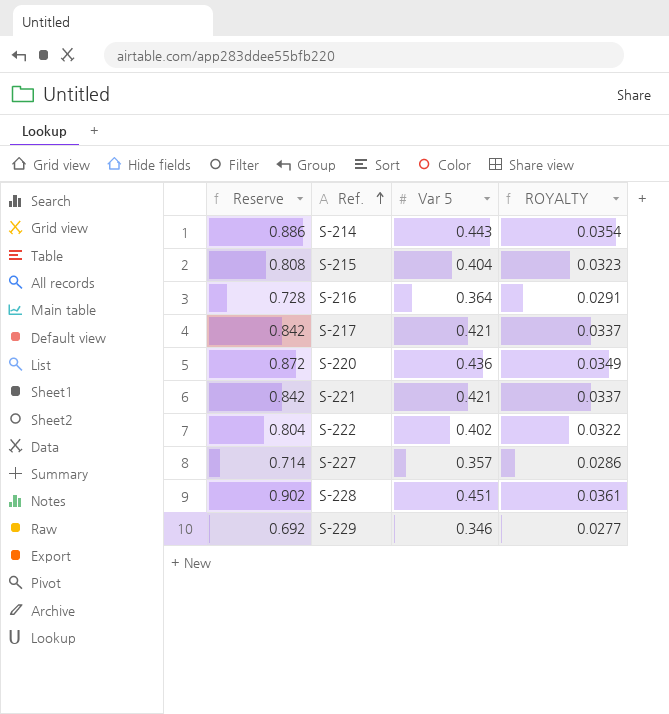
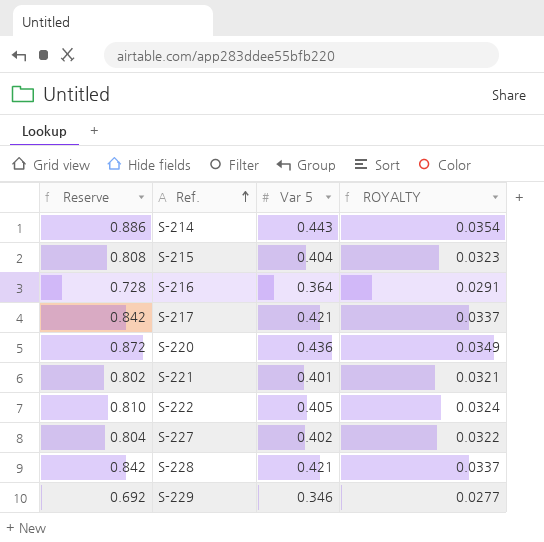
S-221 | Reserve: 0.842 -> 0.802
S-221 | Var 5: 0.421 -> 0.401
S-221 | ROYALTY: 0.0337 -> 0.0321
S-222 | Reserve: 0.804 -> 0.810
S-222 | Var 5: 0.402 -> 0.405
S-222 | ROYALTY: 0.0322 -> 0.0324
S-227 | Reserve: 0.714 -> 0.804
S-227 | Var 5: 0.357 -> 0.402
S-227 | ROYALTY: 0.0286 -> 0.0322
S-228 | Reserve: 0.902 -> 0.842
S-228 | Var 5: 0.451 -> 0.421
S-228 | ROYALTY: 0.0361 -> 0.0337

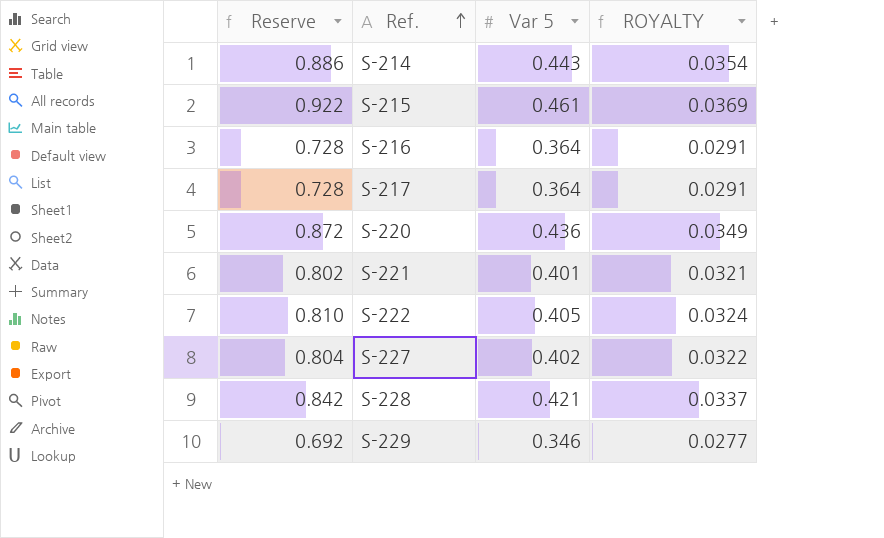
S-215 | Reserve: 0.808 -> 0.922
S-215 | Var 5: 0.404 -> 0.461
S-215 | ROYALTY: 0.0323 -> 0.0369
S-217 | Reserve: 0.842 -> 0.728
S-217 | Var 5: 0.421 -> 0.364
S-217 | ROYALTY: 0.0337 -> 0.0291

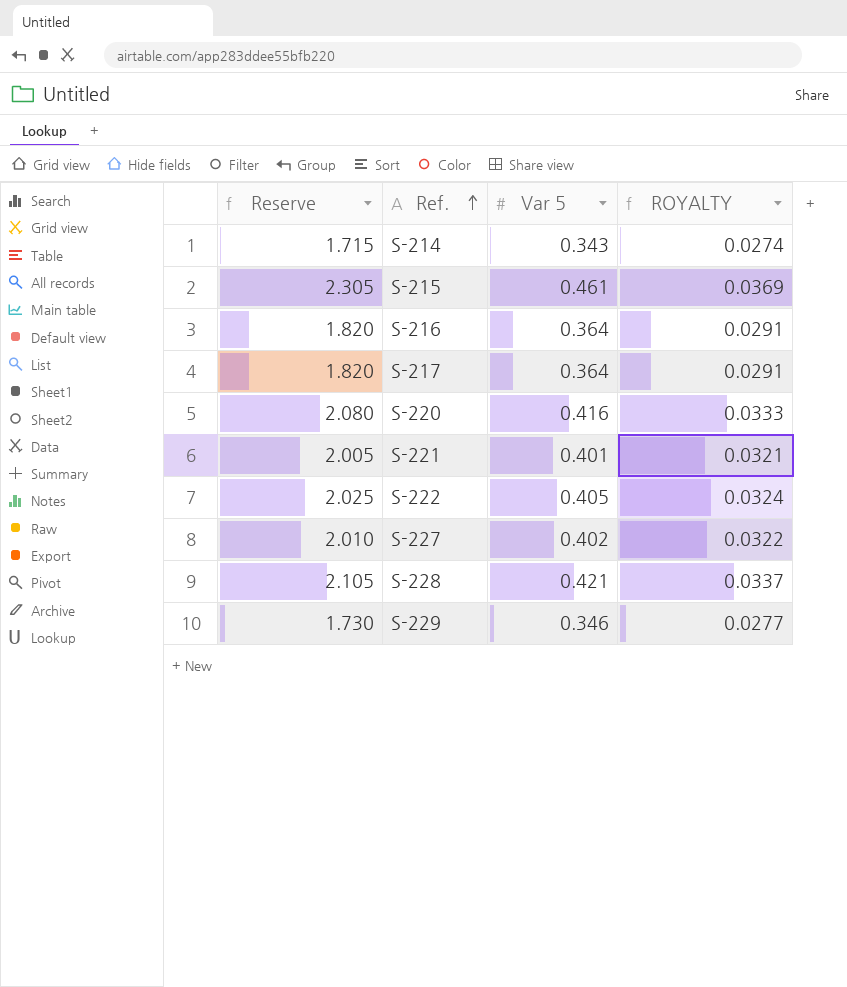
column Reserve | formula: [Var 5] * 2 -> [Var 5] * 5
S-214 | Var 5: 0.443 -> 0.343
S-214 | ROYALTY: 0.0354 -> 0.0274
S-220 | Var 5: 0.436 -> 0.416
S-220 | ROYALTY: 0.0349 -> 0.0333

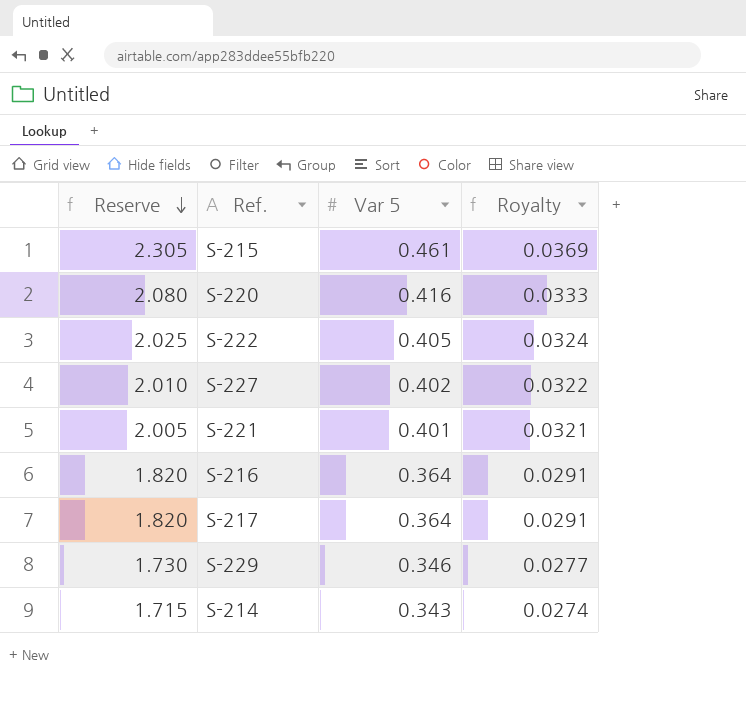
row order: Ref. ascending -> Reserve descending
column name: ROYALTY -> Royalty
row S-228: 2.105 | 0.421 | 0.0337 -> none

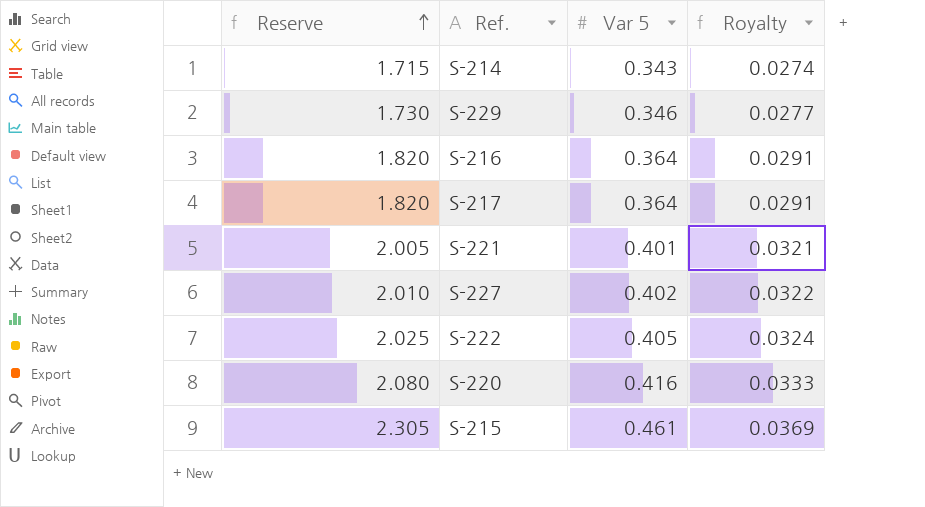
row order: Reserve descending -> Reserve ascending

